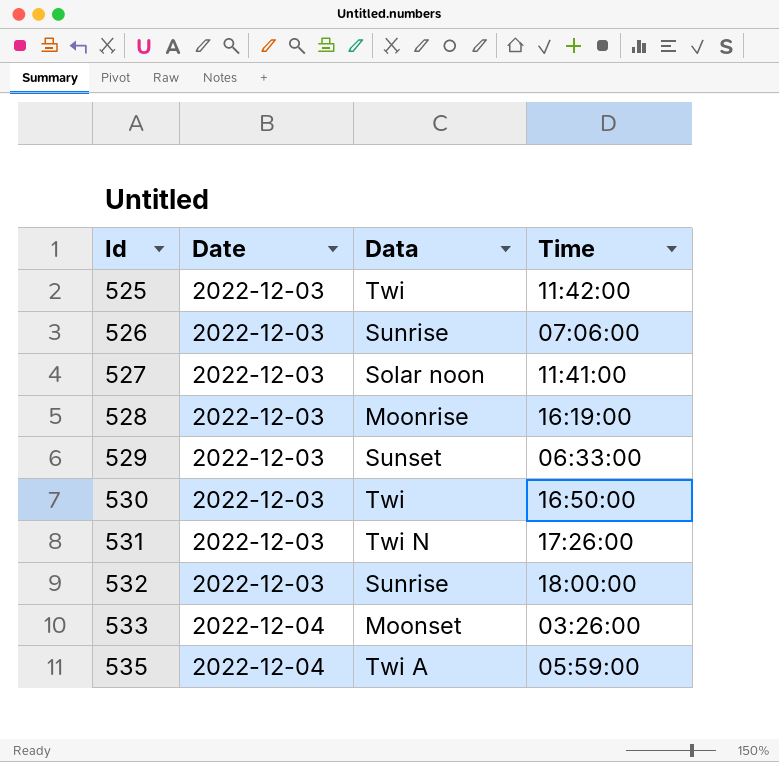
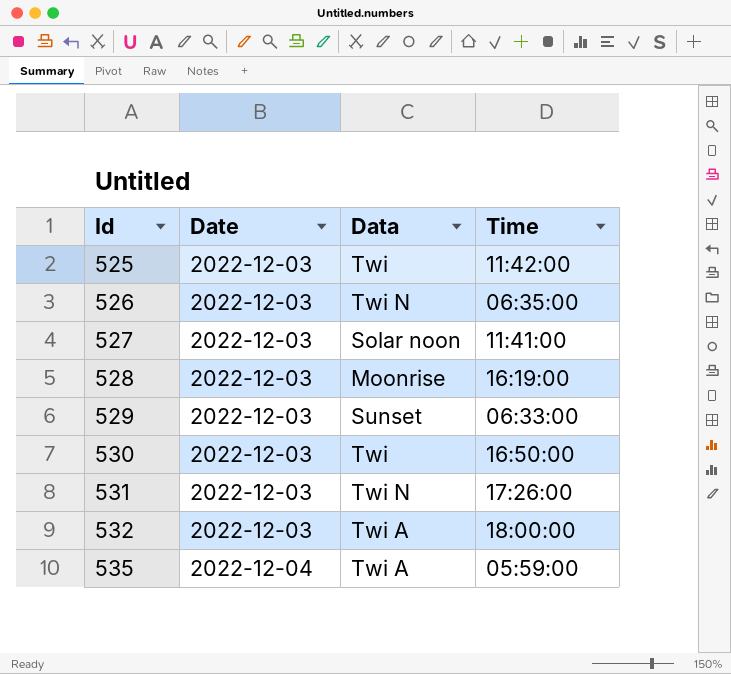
row 533: 2022-12-04 | Moonset | 03:26:00 -> none
526 | Data: Sunrise -> Twi N
526 | Time: 07:06:00 -> 06:35:00
532 | Data: Sunrise -> Twi A

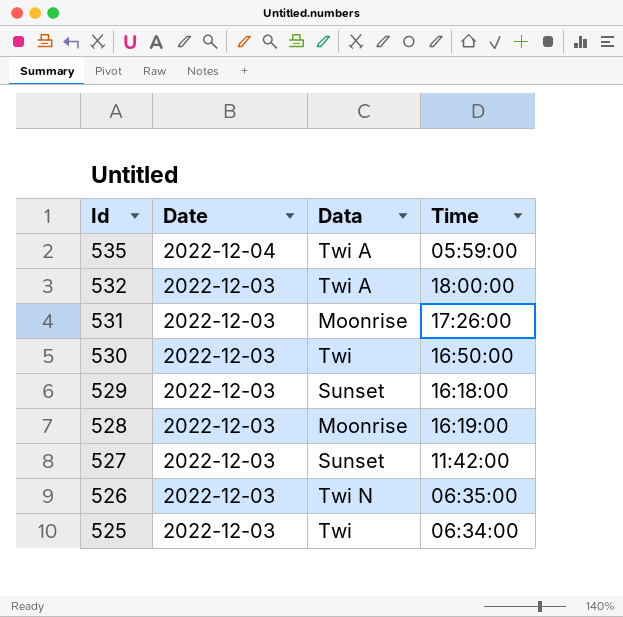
row order: Id ascending -> Id descending
531 | Data: Twi N -> Moonrise
529 | Time: 06:33:00 -> 16:18:00
527 | Data: Solar noon -> Sunset
527 | Time: 11:41:00 -> 11:42:00
525 | Time: 11:42:00 -> 06:34:00

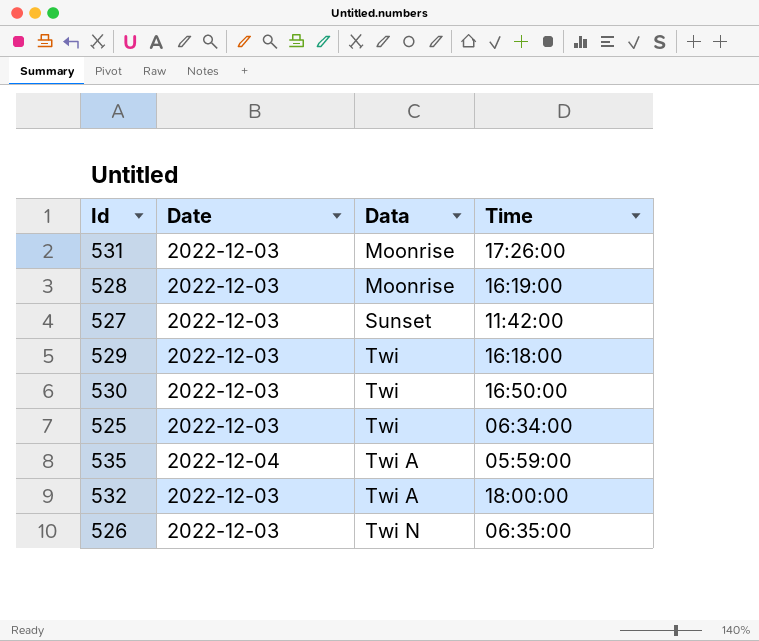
row order: Id descending -> Data ascending
529 | Data: Sunset -> Twi

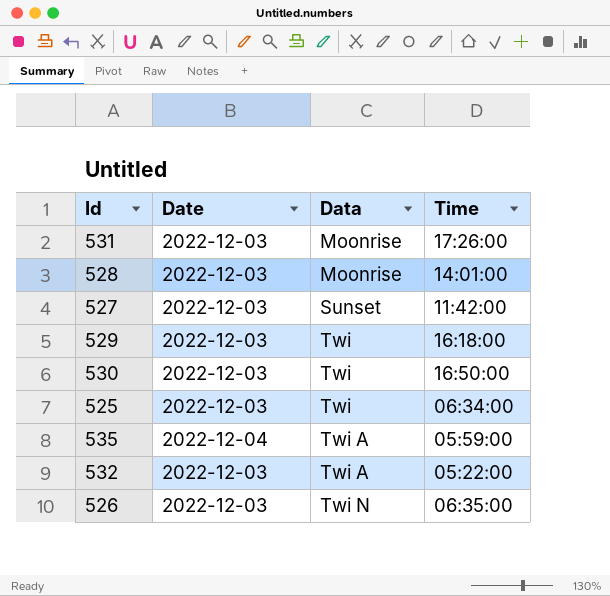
528 | Time: 16:19:00 -> 14:01:00
532 | Time: 18:00:00 -> 05:22:00

